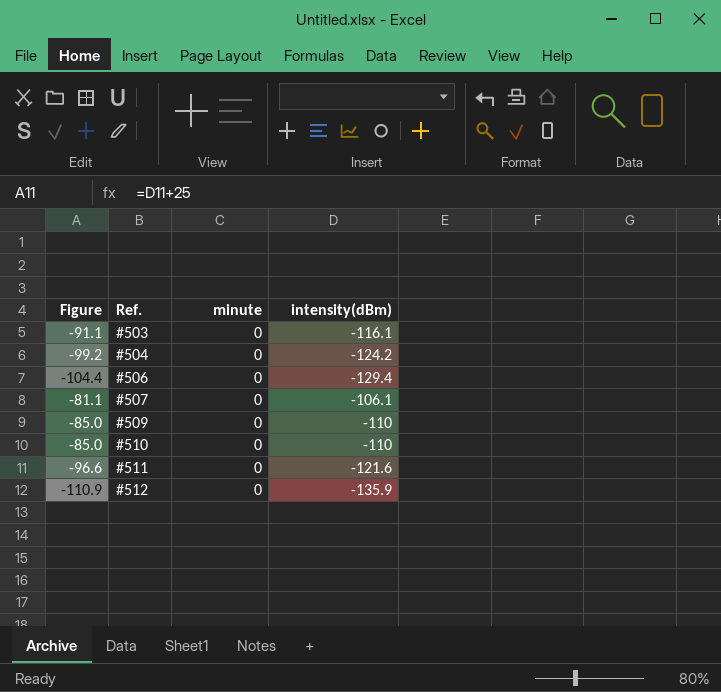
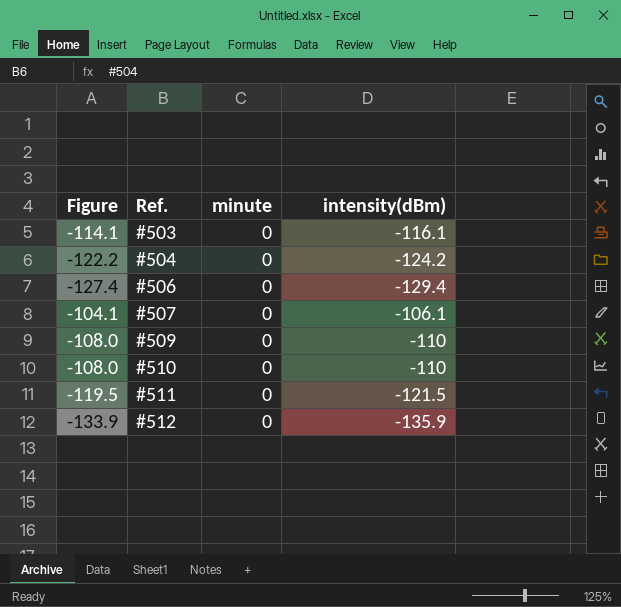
column Figure | formula: [intensity(dBm)] + 25 -> [intensity(dBm)] + 2
#511 | intensity(dBm): -121.6 -> -121.5

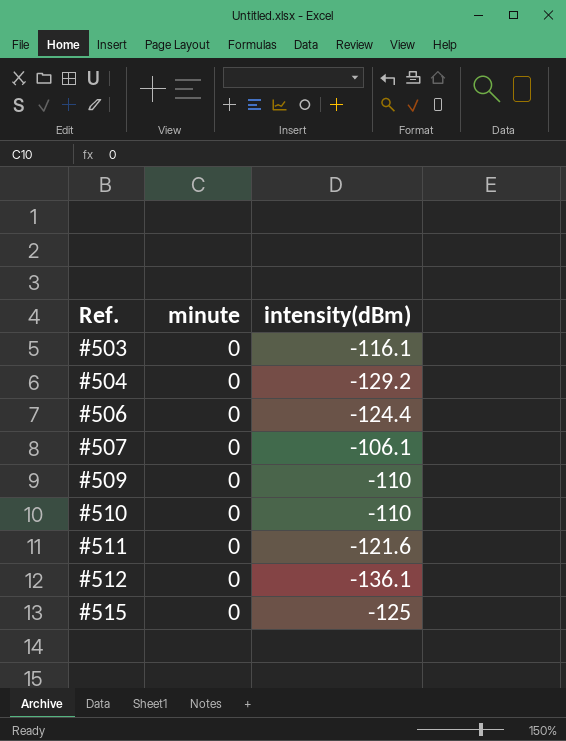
column Figure | formula: [intensity(dBm)] + 2 -> none
#504 | intensity(dBm): -124.2 -> -129.2
#506 | intensity(dBm): -129.4 -> -124.4
#511 | intensity(dBm): -121.5 -> -121.6
#512 | intensity(dBm): -135.9 -> -136.1
row #515: none -> 0 | -125

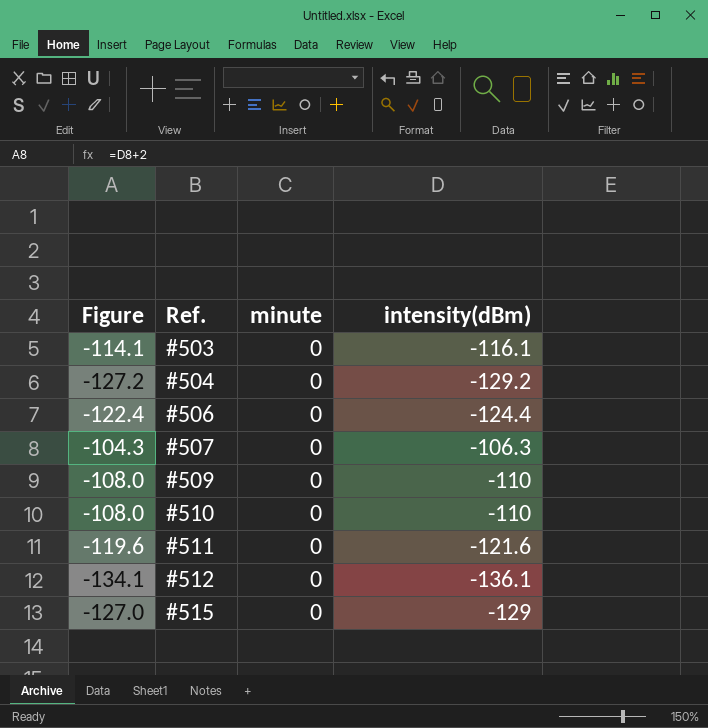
column Figure | formula: none -> [intensity(dBm)] + 2
#507 | intensity(dBm): -106.1 -> -106.3
#515 | intensity(dBm): -125 -> -129

